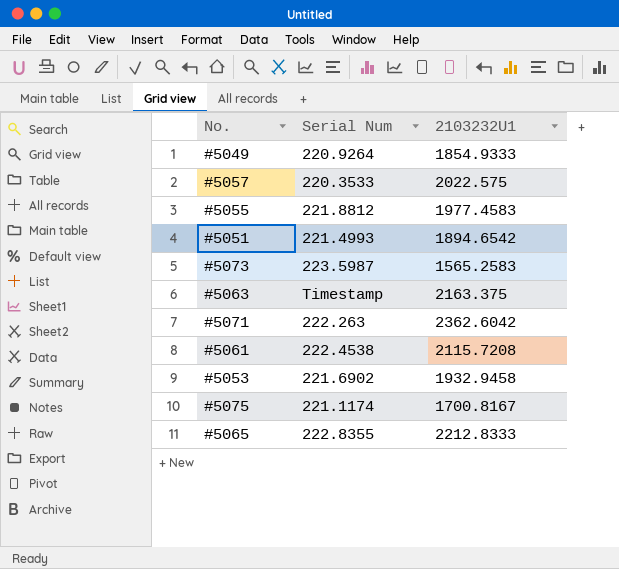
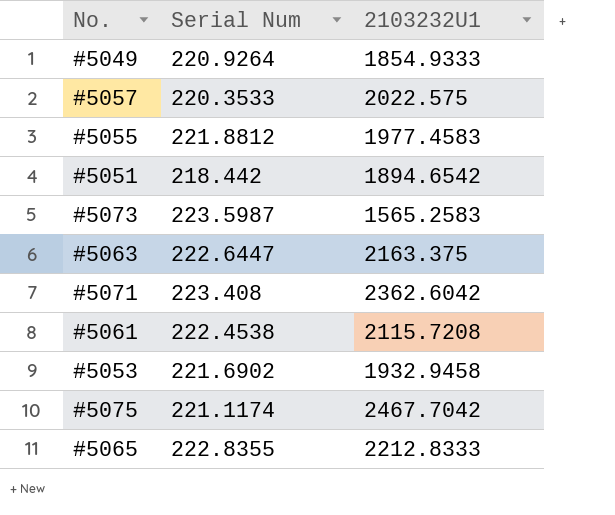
#5051 | Serial Num: 221.4993 -> 218.442
#5063 | Serial Num: Timestamp -> 222.6447
#5071 | Serial Num: 222.263 -> 223.408
#5075 | 2103232U1: 1700.8167 -> 2467.7042

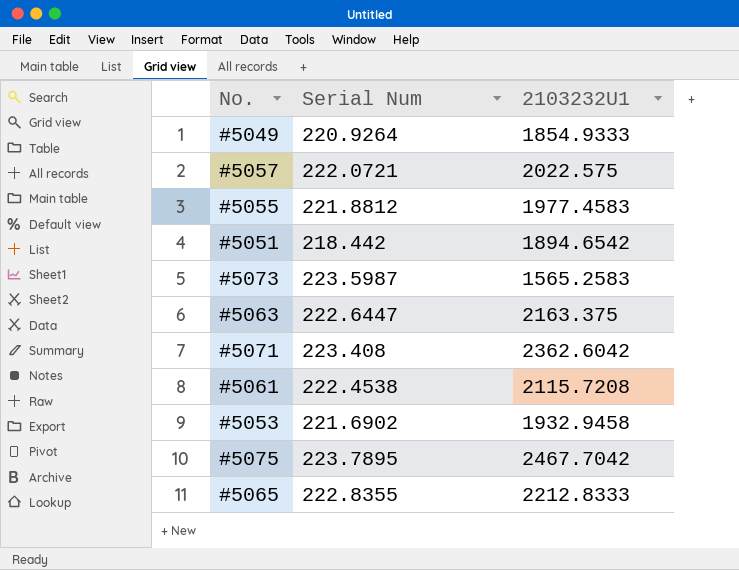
#5057 | Serial Num: 220.3533 -> 222.0721
#5075 | Serial Num: 221.1174 -> 223.7895

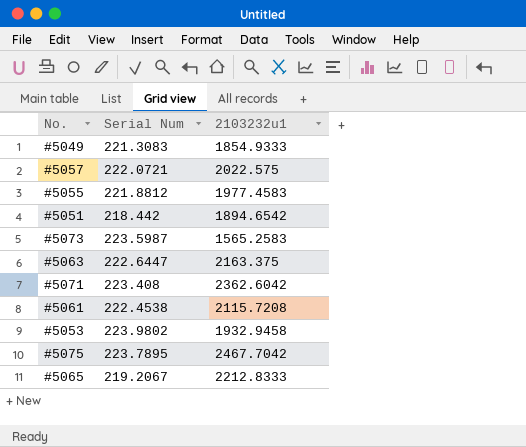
column name: 2103232U1 -> 2103232u1
#5049 | Serial Num: 220.9264 -> 221.3083
#5053 | Serial Num: 221.6902 -> 223.9802
#5065 | Serial Num: 222.8355 -> 219.2067

